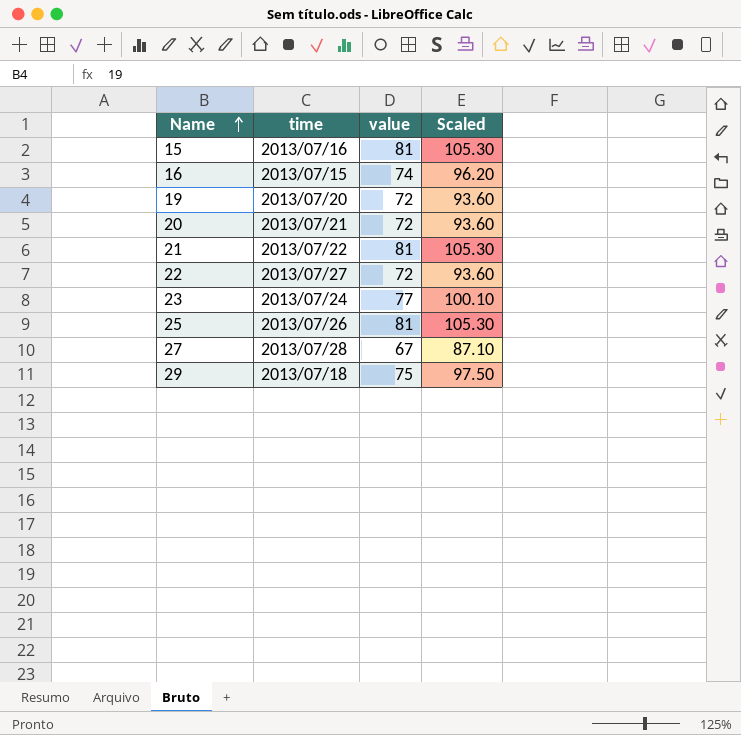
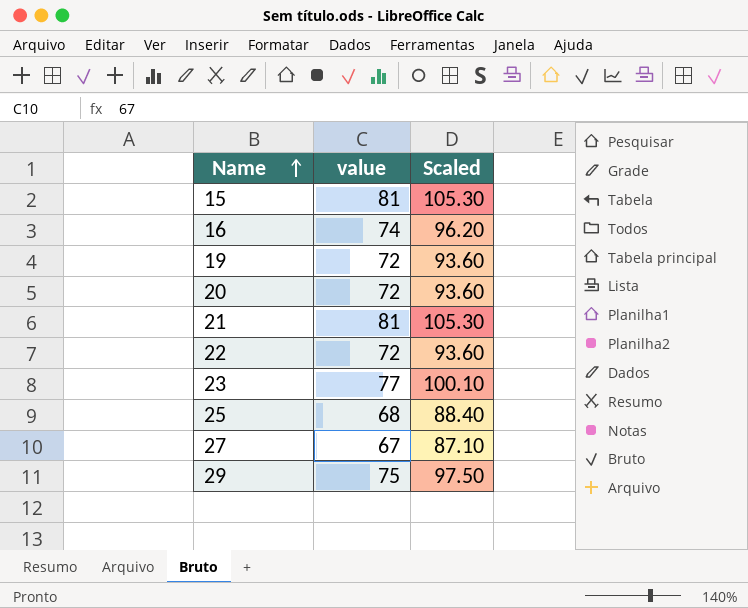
column time | position: 2 -> none
25 | value: 81 -> 68
25 | Scaled: 105.30 -> 88.40

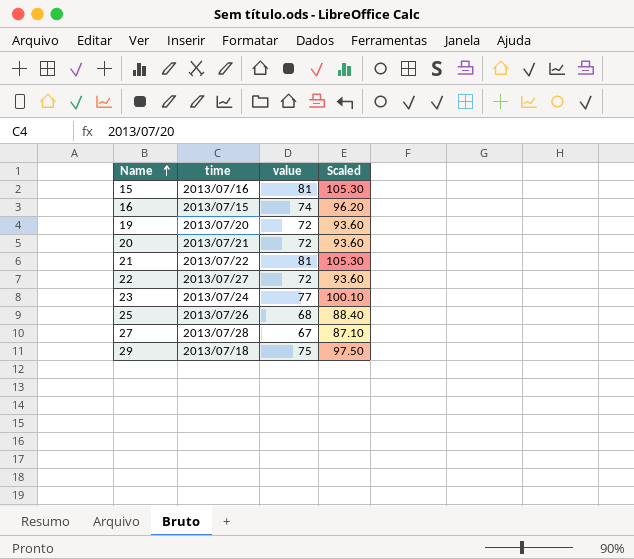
column time | position: none -> 2

